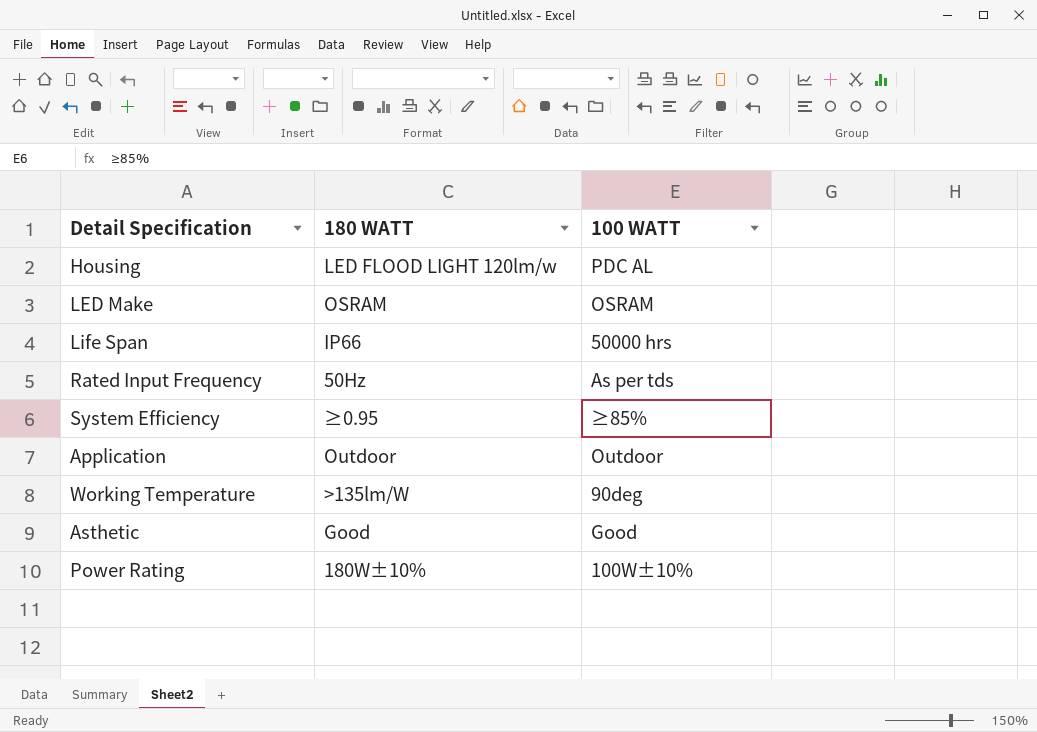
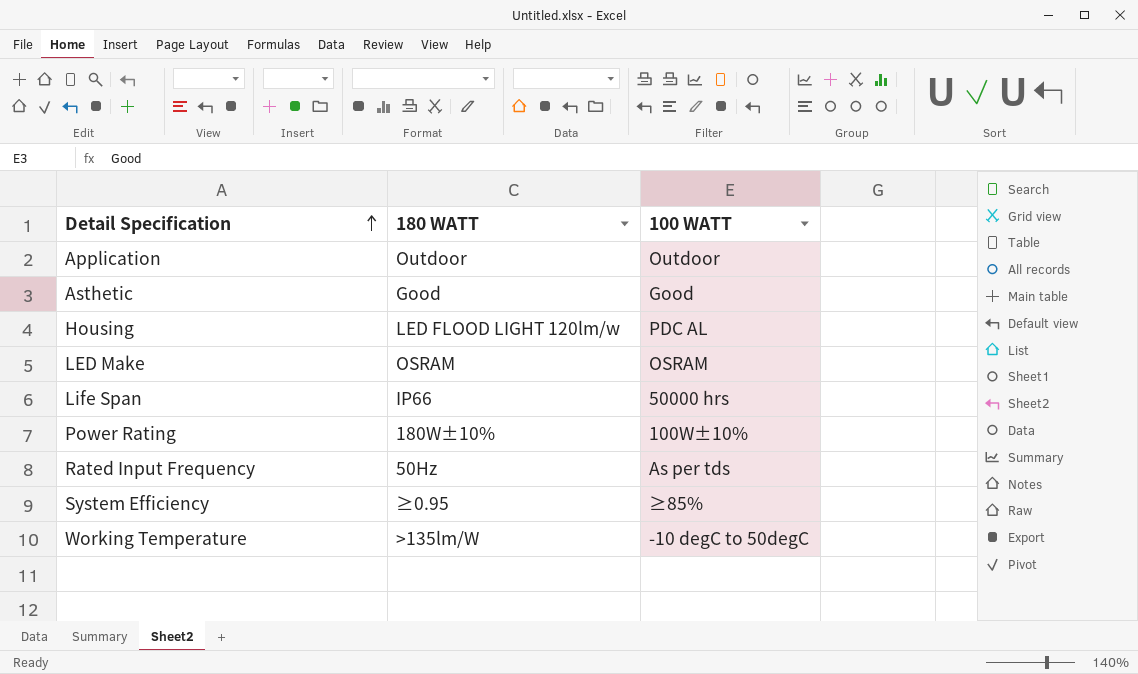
row order: none -> Detail Specification ascending
Working Temperature | 100 WATT: 90deg -> -10 degC to 50degC

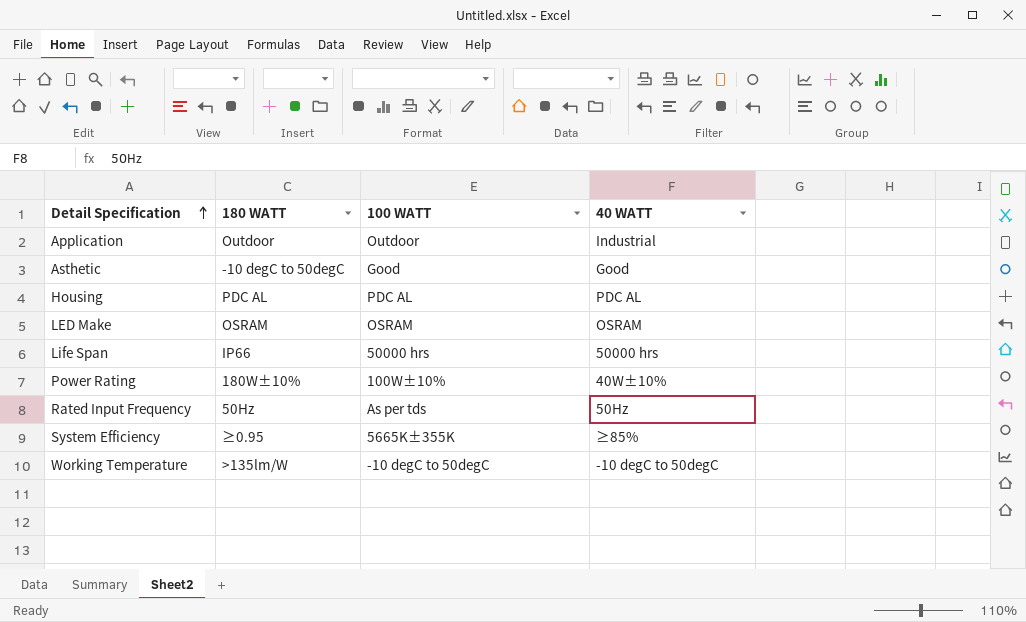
column 40 WATT | position: none -> 4
Asthetic | 180 WATT: Good -> -10 degC to 50degC
Housing | 180 WATT: LED FLOOD LIGHT 120lm/w -> PDC AL
System Efficiency | 100 WATT: ≥85% -> 5665K±355K

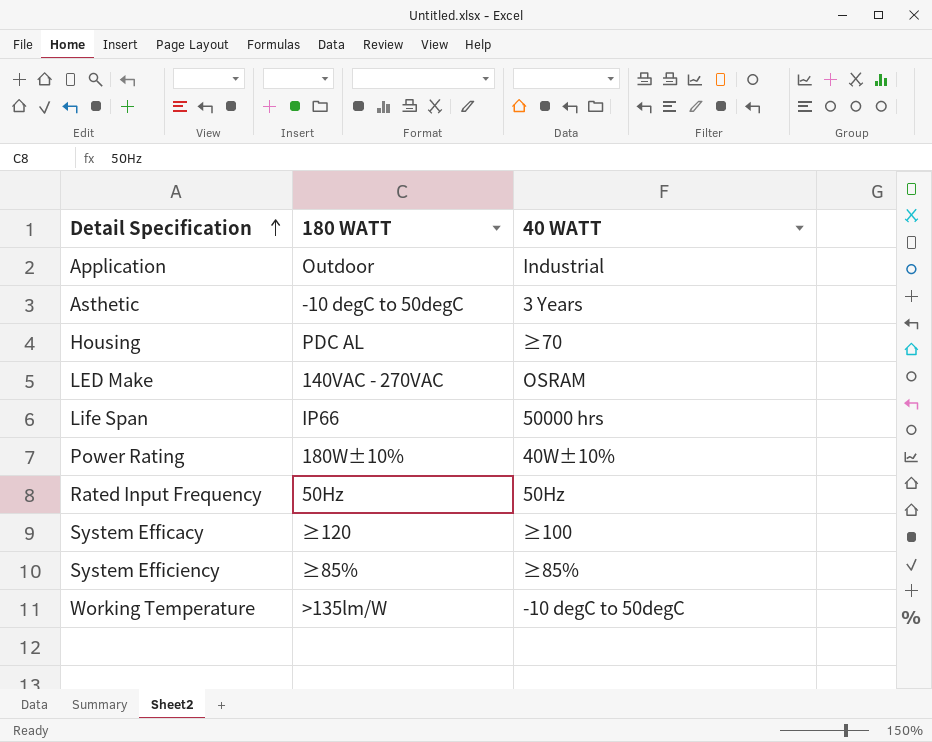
column 100 WATT | position: 3 -> none
Asthetic | 40 WATT: Good -> 3 Years
Housing | 40 WATT: PDC AL -> ≥70
LED Make | 180 WATT: OSRAM -> 140VAC - 270VAC
row System Efficacy: none -> ≥120 | ≥100
System Efficiency | 180 WATT: ≥0.95 -> ≥85%

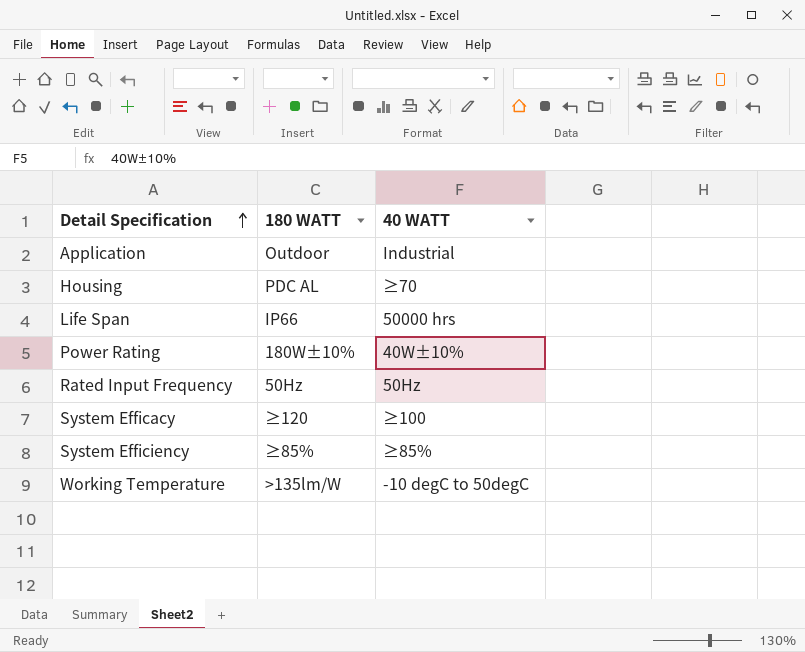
row Asthetic: -10 degC to 50degC | 3 Years -> none
row LED Make: 140VAC - 270VAC | OSRAM -> none

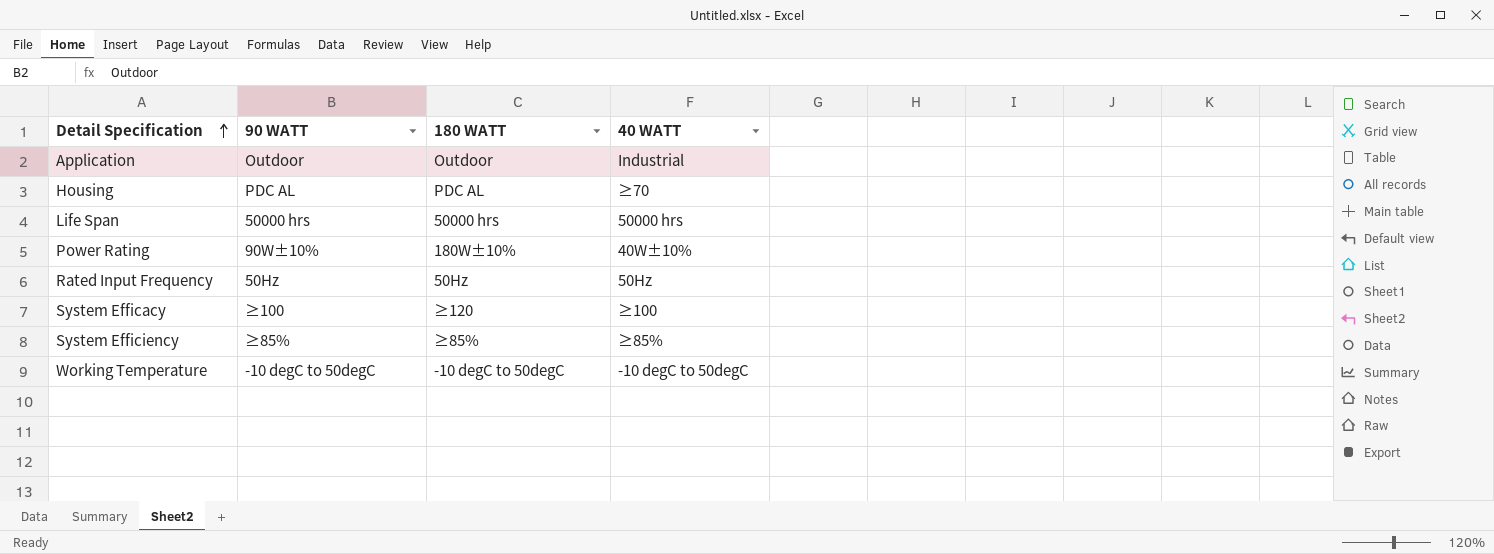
column 90 WATT | position: none -> 2
Life Span | 180 WATT: IP66 -> 50000 hrs
Working Temperature | 180 WATT: >135lm/W -> -10 degC to 50degC

